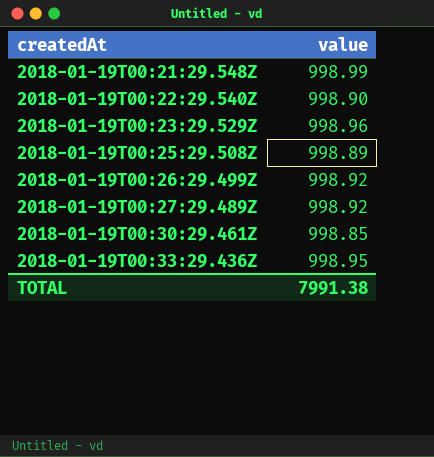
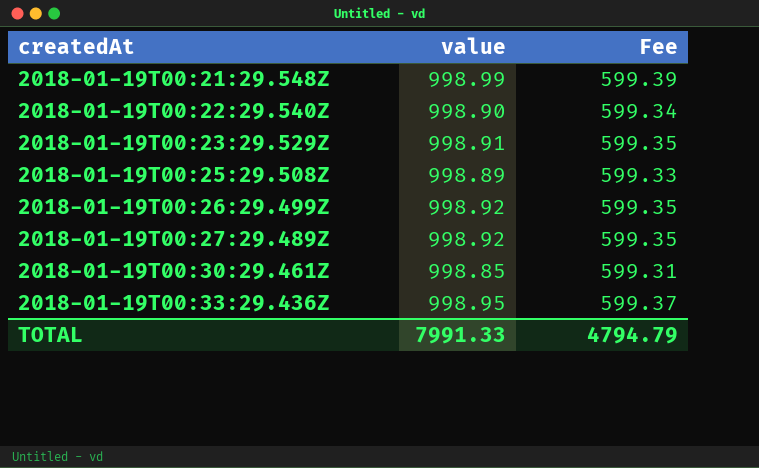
column Fee | formula: none -> [value] * 0.6
2018-01-19T00:23:29.529Z | value: 998.96 -> 998.91
TOTAL | value: 7991.38 -> 7991.33

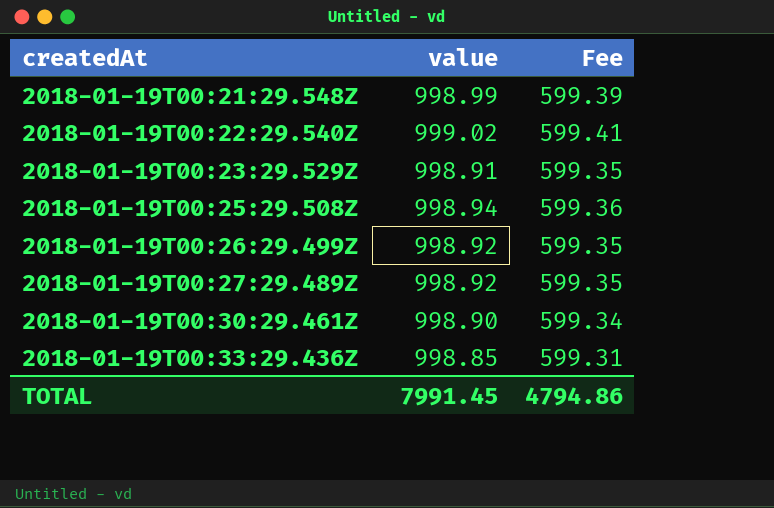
2018-01-19T00:22:29.540Z | value: 998.90 -> 999.02
2018-01-19T00:22:29.540Z | Fee: 599.34 -> 599.41
2018-01-19T00:25:29.508Z | value: 998.89 -> 998.94
2018-01-19T00:25:29.508Z | Fee: 599.33 -> 599.36
2018-01-19T00:30:29.461Z | value: 998.85 -> 998.90
2018-01-19T00:30:29.461Z | Fee: 599.31 -> 599.34
2018-01-19T00:33:29.436Z | value: 998.95 -> 998.85
2018-01-19T00:33:29.436Z | Fee: 599.37 -> 599.31
TOTAL | value: 7991.33 -> 7991.45
TOTAL | Fee: 4794.79 -> 4794.86

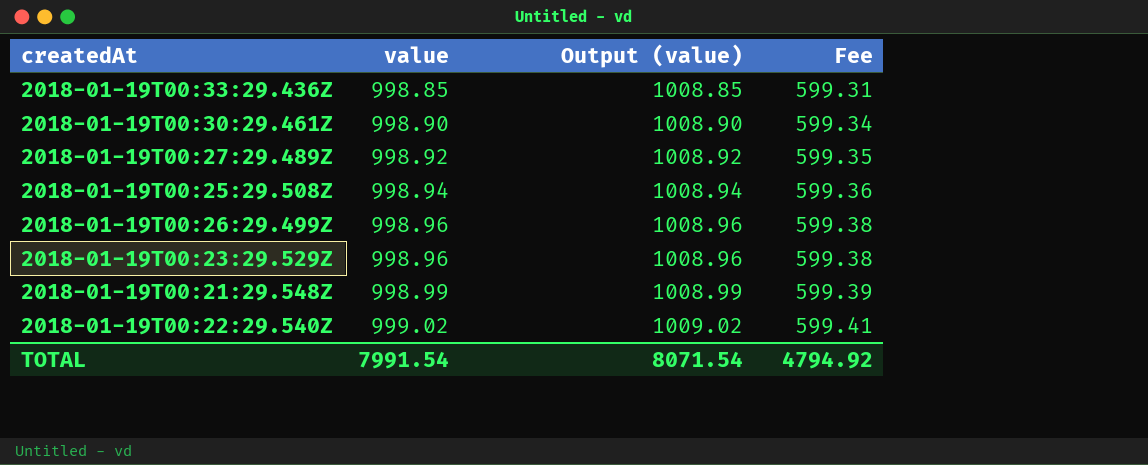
row order: createdAt ascending -> value ascending
column Output (value) | formula: none -> [value] + 10
2018-01-19T00:26:29.499Z | value: 998.92 -> 998.96
2018-01-19T00:26:29.499Z | Fee: 599.35 -> 599.38
2018-01-19T00:23:29.529Z | value: 998.91 -> 998.96
2018-01-19T00:23:29.529Z | Fee: 599.35 -> 599.38
TOTAL | value: 7991.45 -> 7991.54
TOTAL | Fee: 4794.86 -> 4794.92

